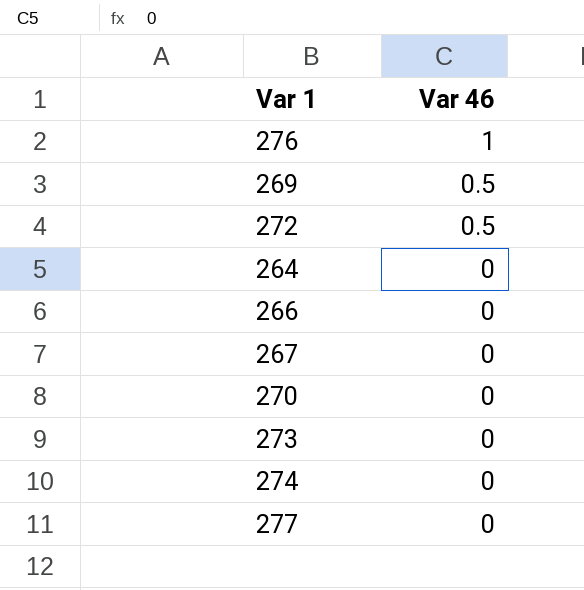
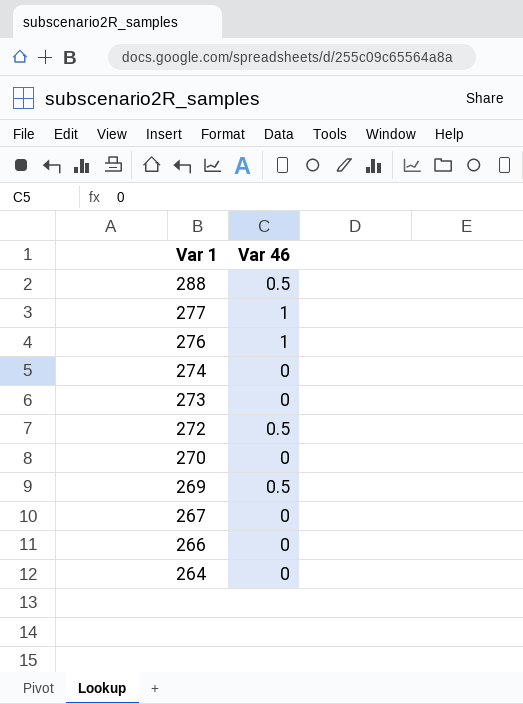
row order: Var 46 descending -> Var 1 descending
row 288: none -> 0.5
277 | Var 46: 0 -> 1

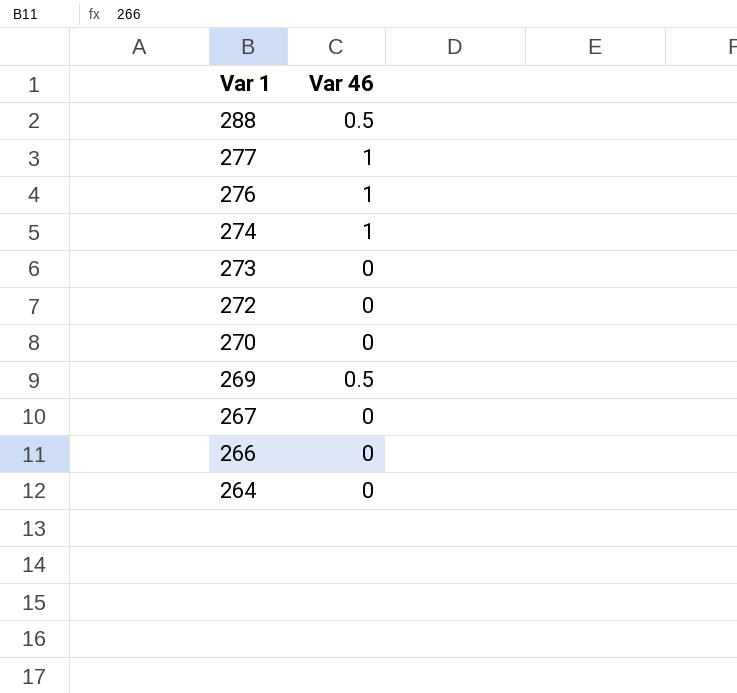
274 | Var 46: 0 -> 1
272 | Var 46: 0.5 -> 0

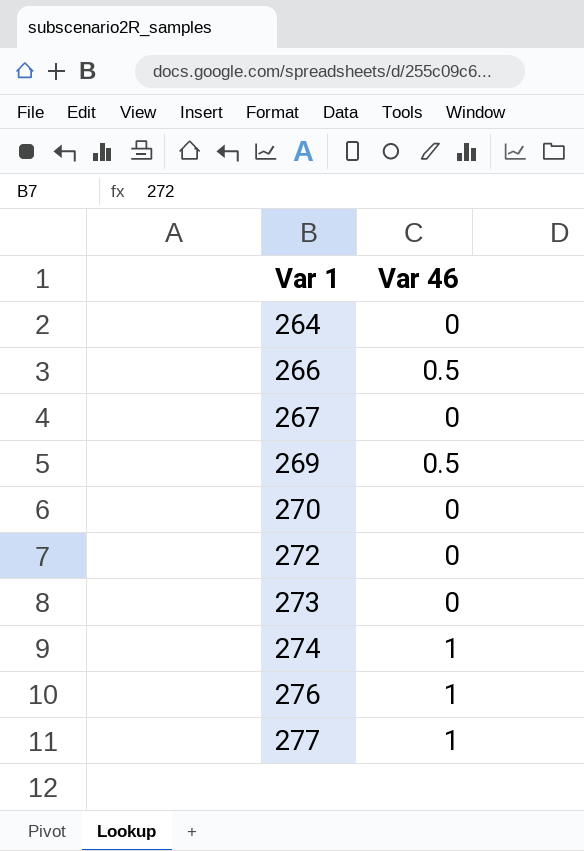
row order: Var 1 descending -> Var 1 ascending
row 288: 0.5 -> none
266 | Var 46: 0 -> 0.5

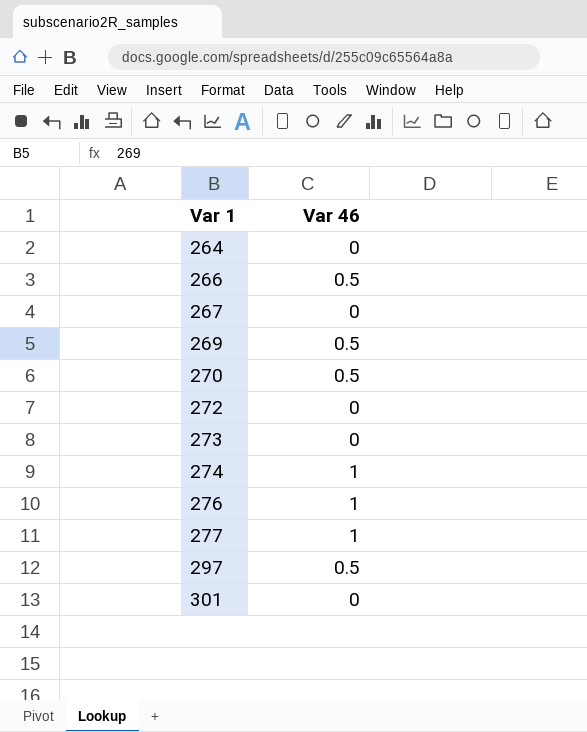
270 | Var 46: 0 -> 0.5
row 297: none -> 0.5
row 301: none -> 0

